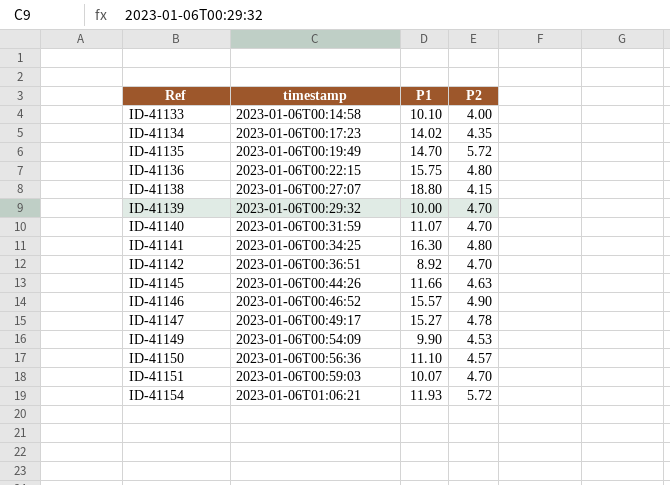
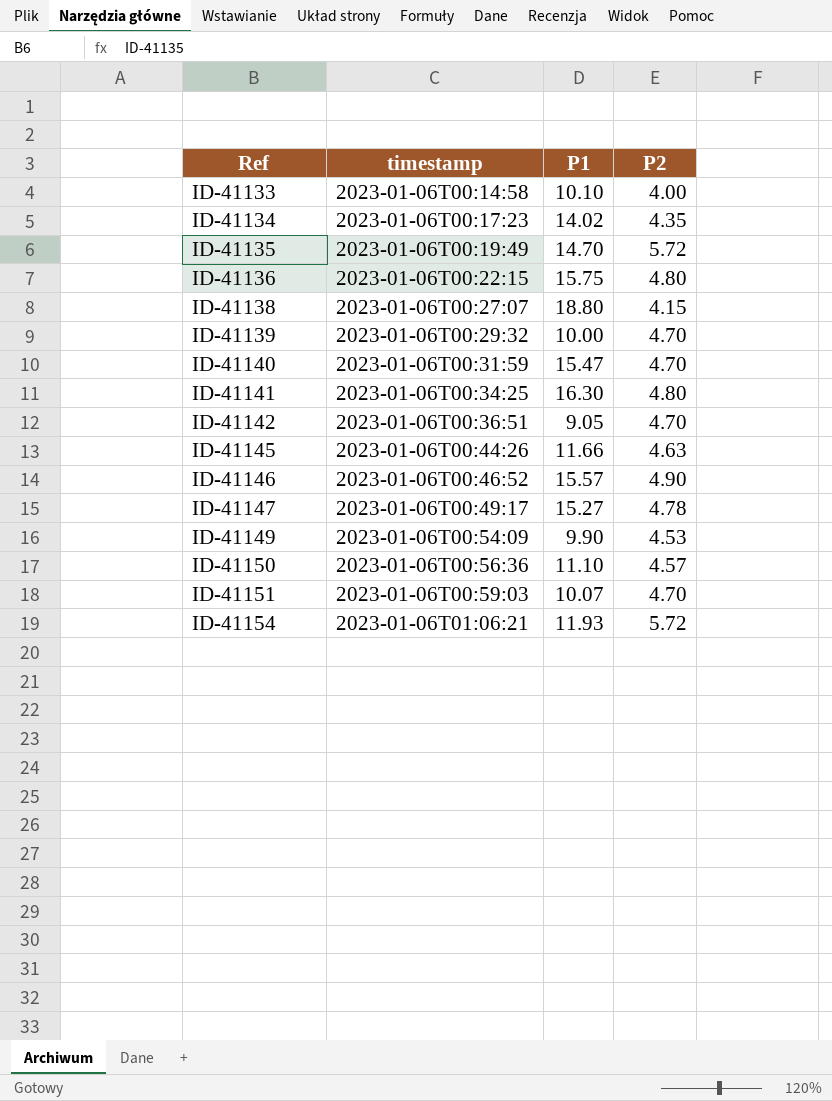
ID-41140 | P1: 11.07 -> 15.47
ID-41142 | P1: 8.92 -> 9.05

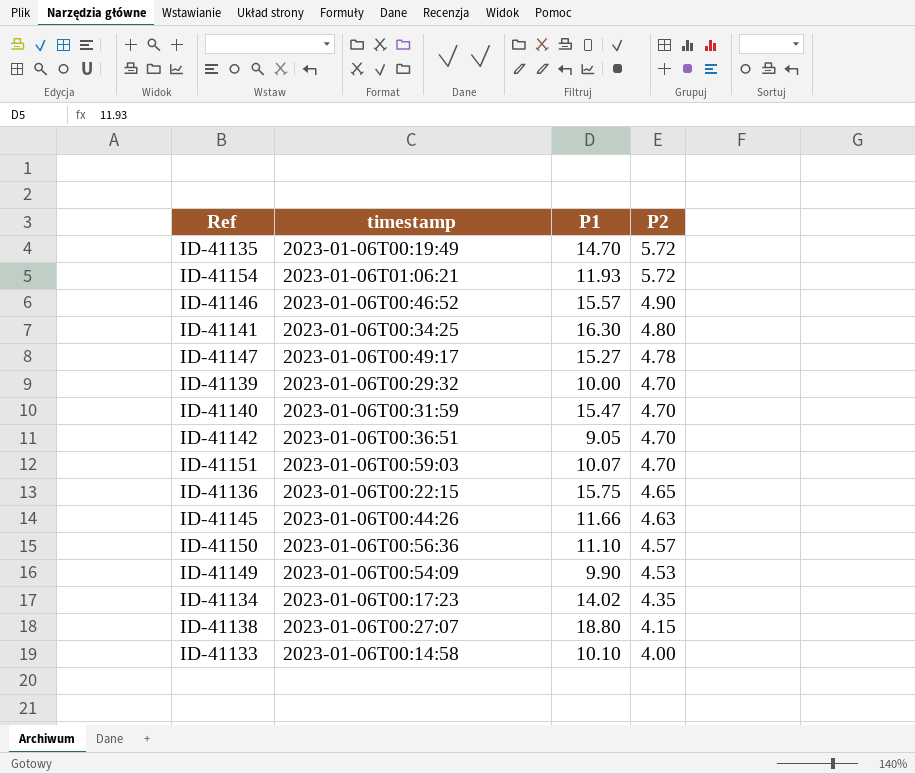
row order: Ref ascending -> P2 descending
ID-41136 | P2: 4.80 -> 4.65

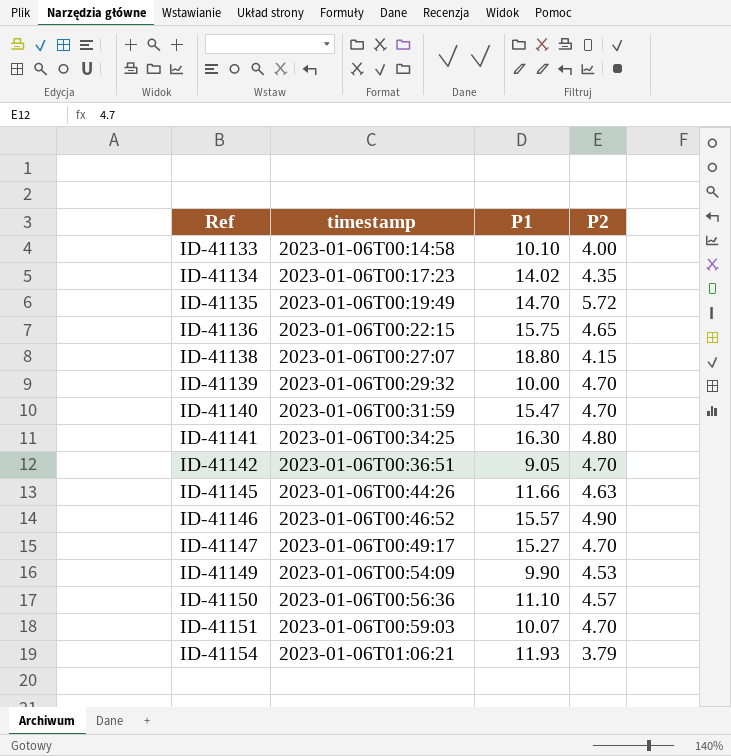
row order: P2 descending -> Ref ascending
ID-41147 | P2: 4.78 -> 4.70
ID-41154 | P2: 5.72 -> 3.79

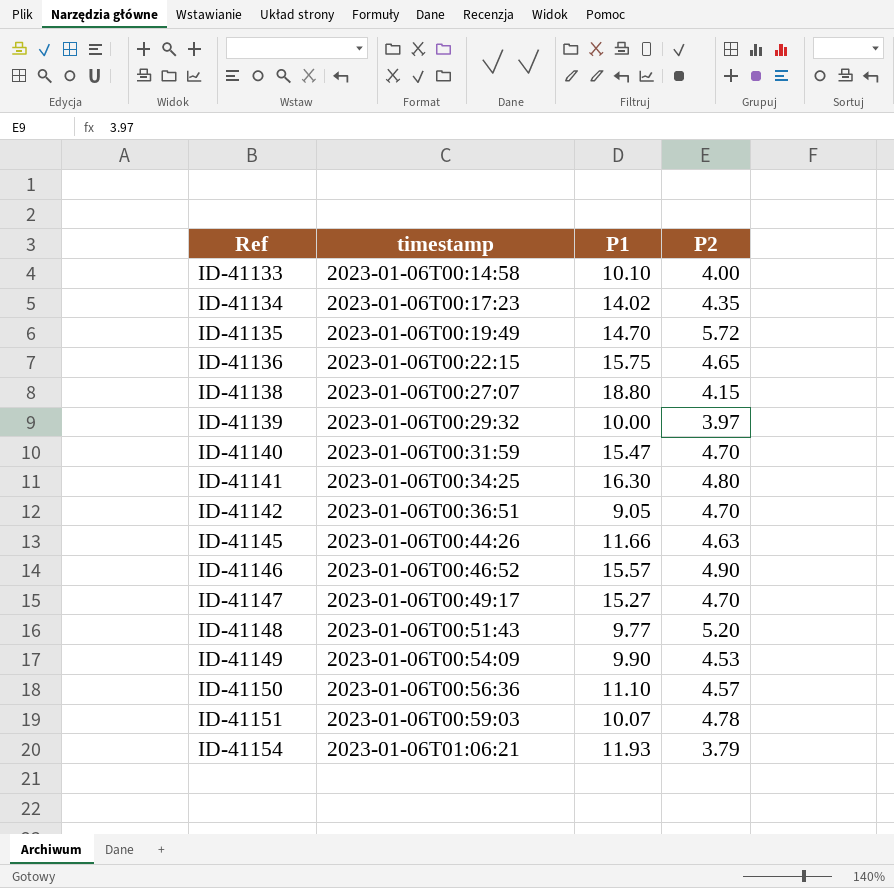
ID-41139 | P2: 4.70 -> 3.97
row ID-41148: none -> 2023-01-06T00:51:43 | 9.77 | 5.20
ID-41151 | P2: 4.70 -> 4.78

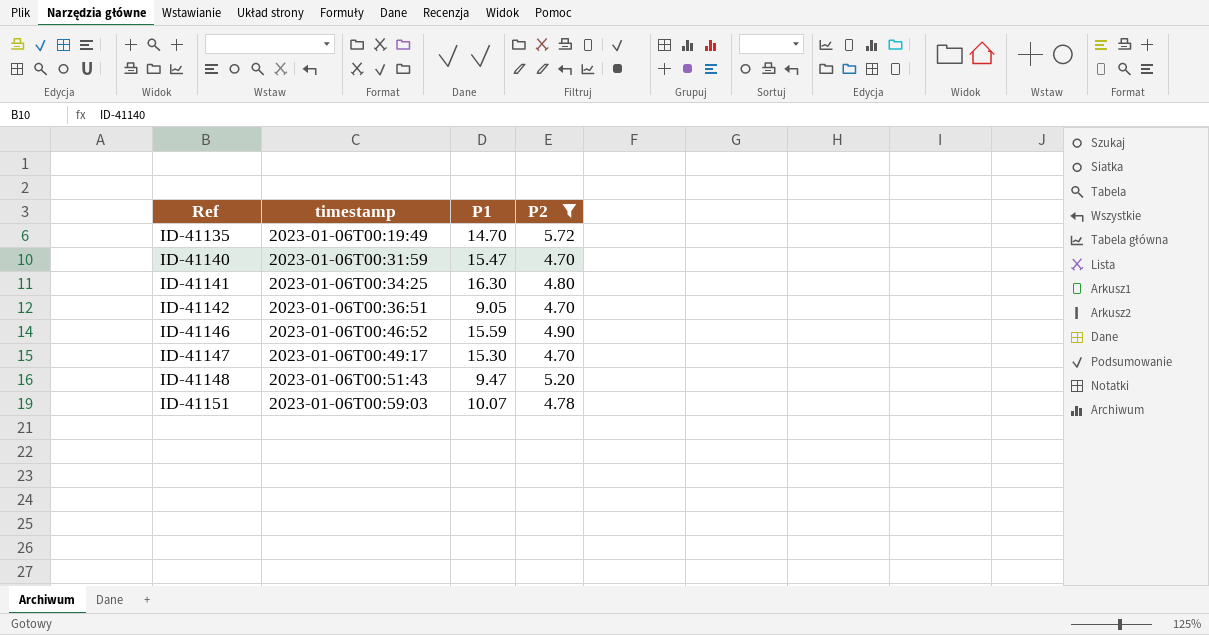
filter: none -> P2 >= 4.70
ID-41146 | P1: 15.57 -> 15.59
ID-41147 | P1: 15.27 -> 15.30
ID-41148 | P1: 9.77 -> 9.47

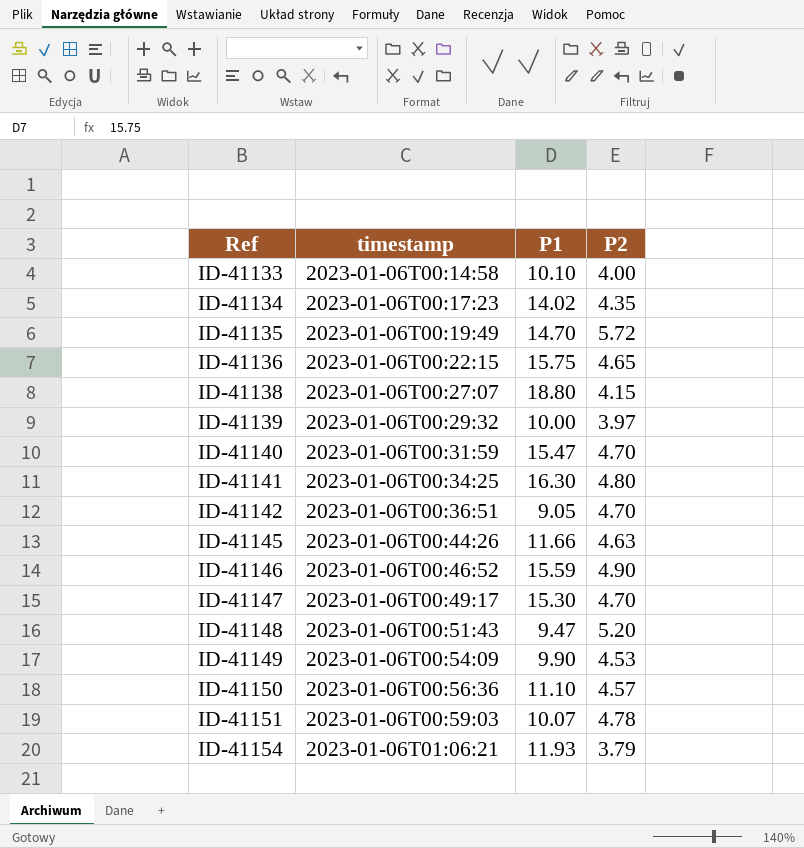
filter: P2 >= 4.70 -> none

